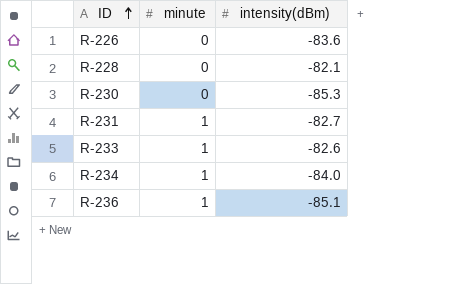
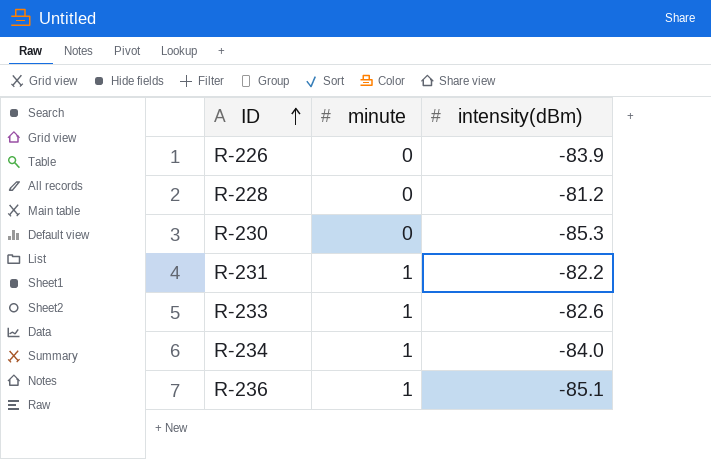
R-226 | intensity(dBm): -83.6 -> -83.9
R-228 | intensity(dBm): -82.1 -> -81.2
R-231 | intensity(dBm): -82.7 -> -82.2

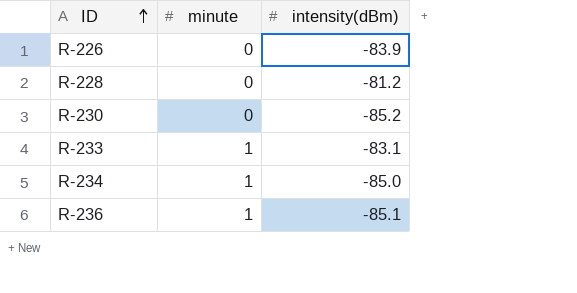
row R-231: 1 | -82.2 -> none
R-230 | intensity(dBm): -85.3 -> -85.2
R-233 | intensity(dBm): -82.6 -> -83.1
R-234 | intensity(dBm): -84.0 -> -85.0

